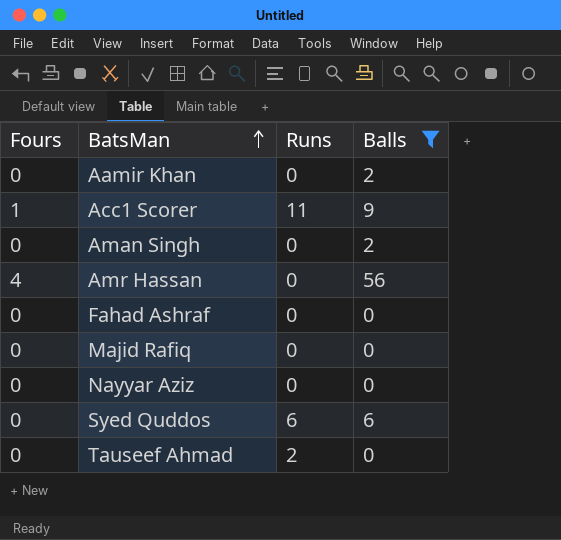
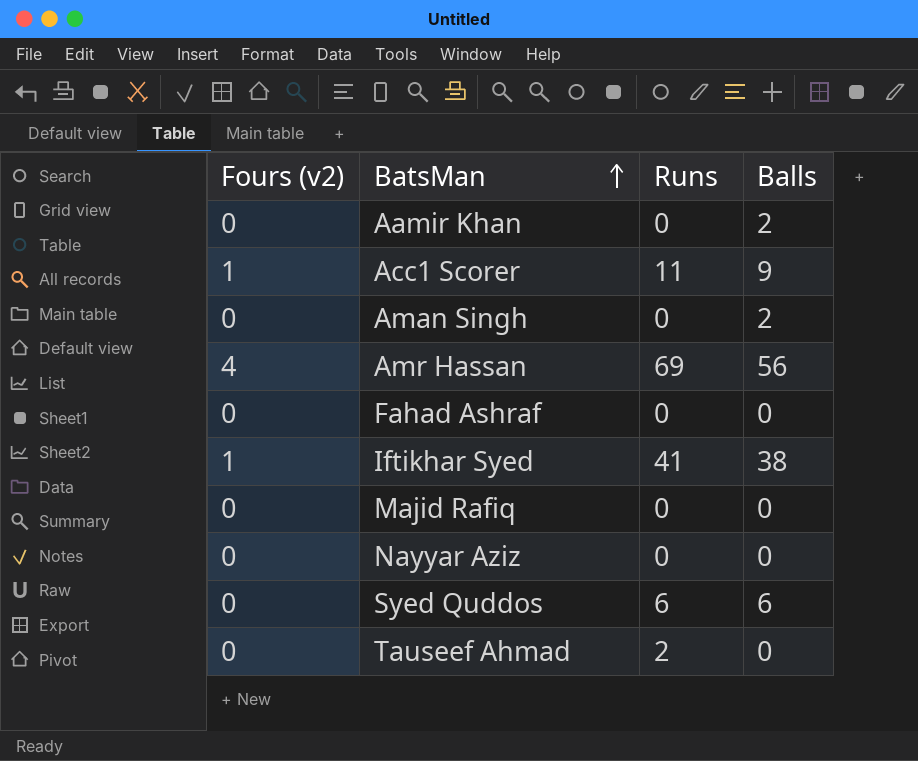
filter: Balls != 38 -> none
column name: Fours -> Fours (v2)
Amr Hassan | Runs: 0 -> 69

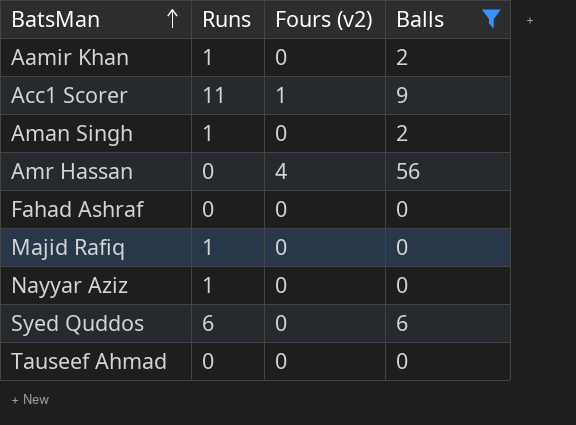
filter: none -> Balls != 38
column Fours (v2) | position: 1 -> 3
Aamir Khan | Runs: 0 -> 1
Aman Singh | Runs: 0 -> 1
Amr Hassan | Runs: 69 -> 0
Majid Rafiq | Runs: 0 -> 1
Nayyar Aziz | Runs: 0 -> 1
Tauseef Ahmad | Runs: 2 -> 0

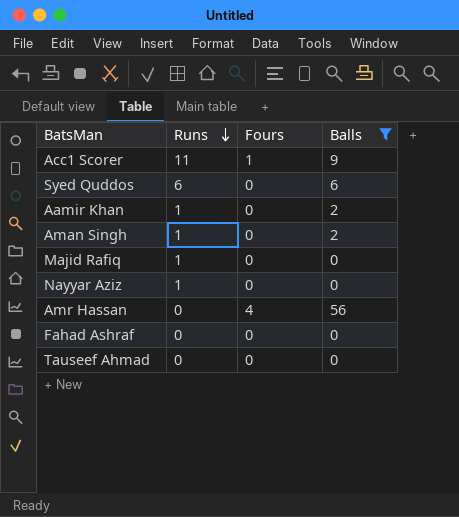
row order: BatsMan ascending -> Runs descending
column name: Fours (v2) -> Fours

